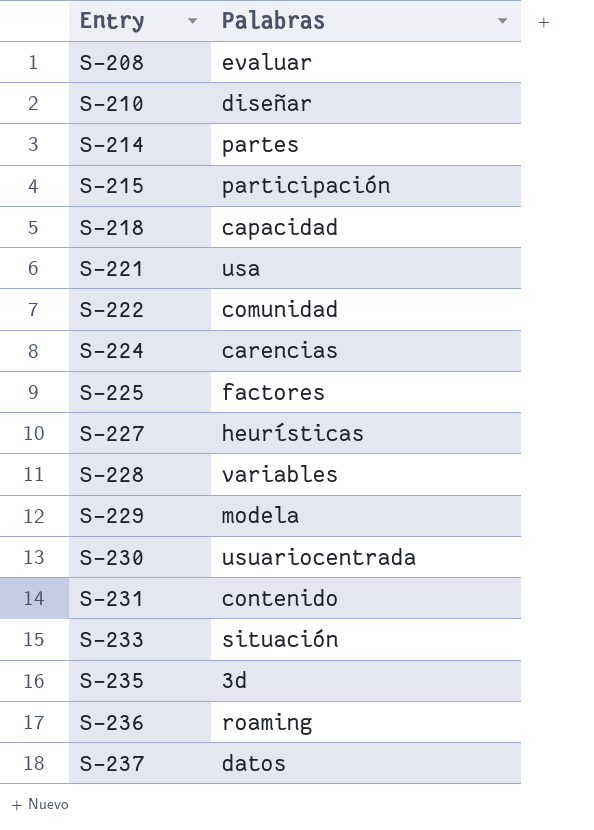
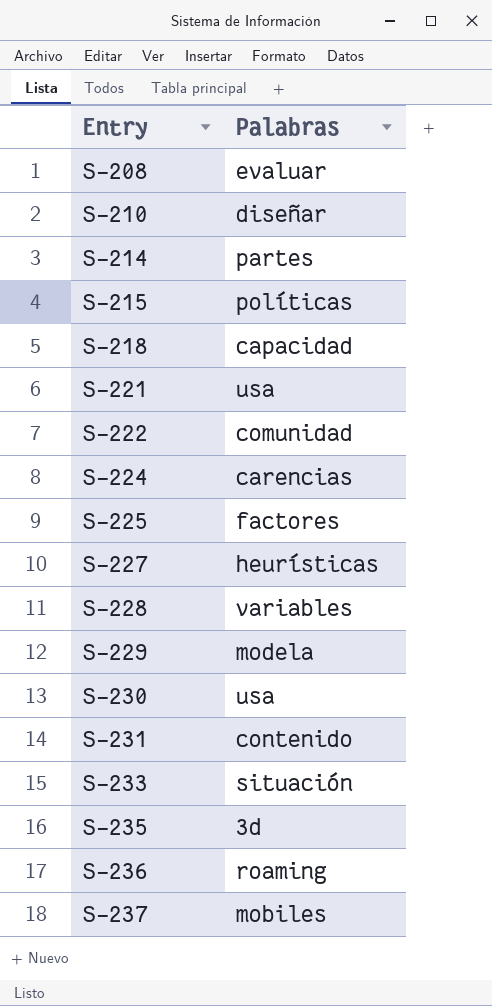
S-215 | Palabras: participación -> políticas
S-230 | Palabras: usuariocentrada -> usa
S-237 | Palabras: datos -> mobiles

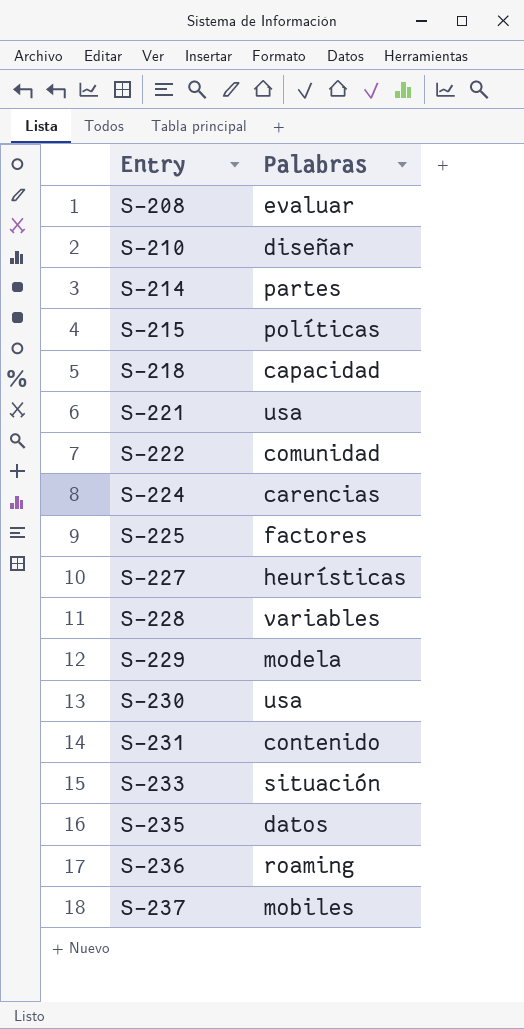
S-235 | Palabras: 3d -> datos

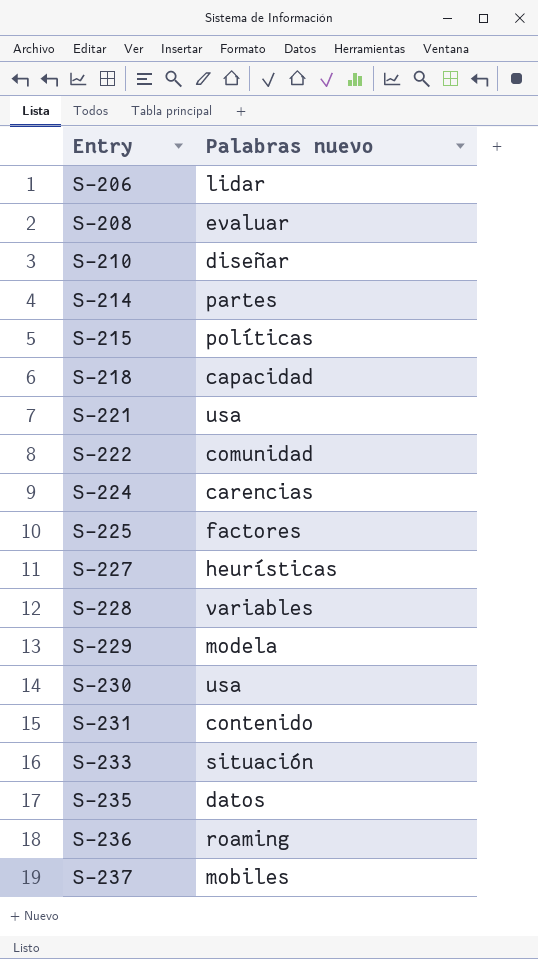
column name: Palabras -> Palabras nuevo
row S-206: none -> lidar

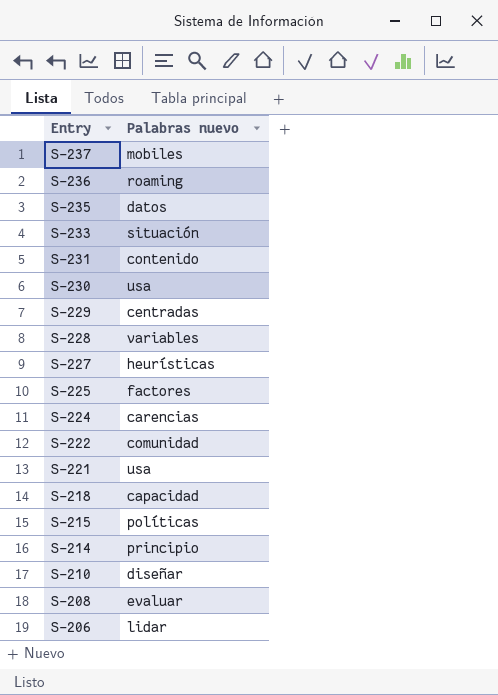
row order: Entry ascending -> Entry descending
S-229 | Palabras nuevo: modela -> centradas
S-214 | Palabras nuevo: partes -> principio

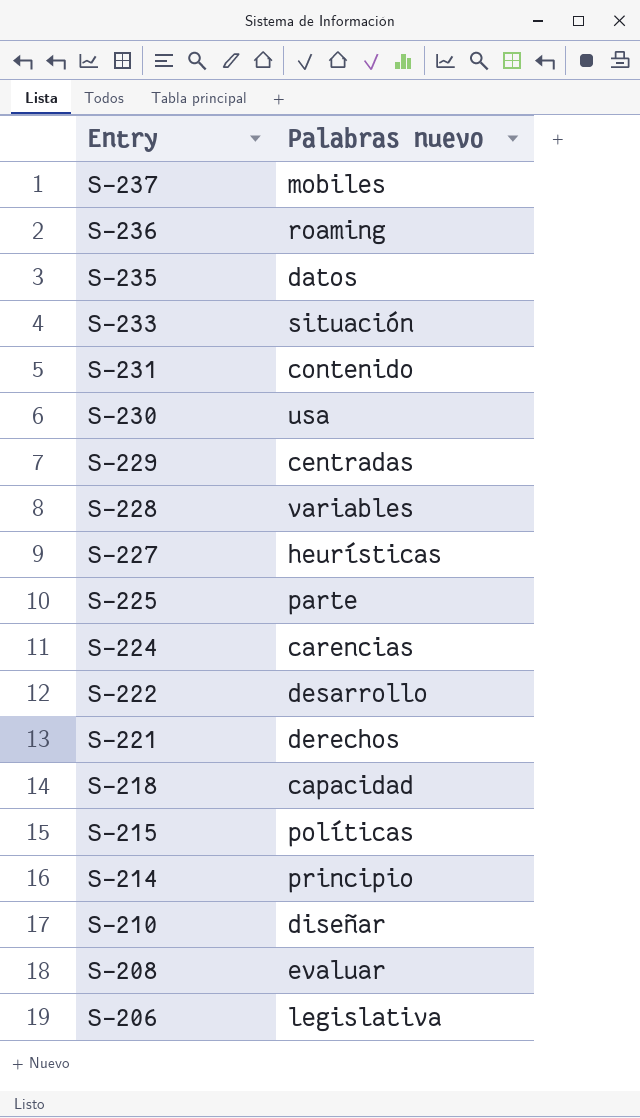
S-225 | Palabras nuevo: factores -> parte
S-222 | Palabras nuevo: comunidad -> desarrollo
S-221 | Palabras nuevo: usa -> derechos
S-206 | Palabras nuevo: lidar -> legislativa

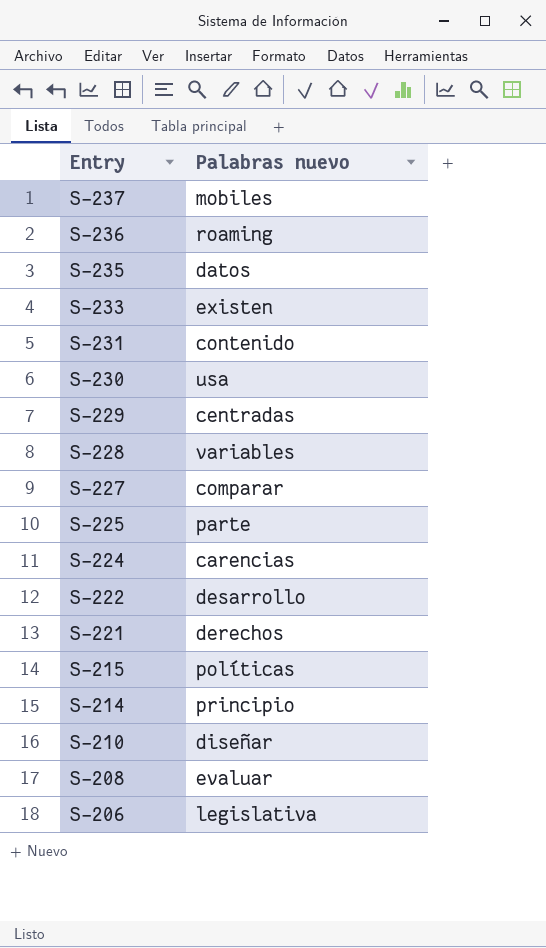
row S-218: capacidad -> none
S-233 | Palabras nuevo: situación -> existen
S-227 | Palabras nuevo: heurísticas -> comparar

